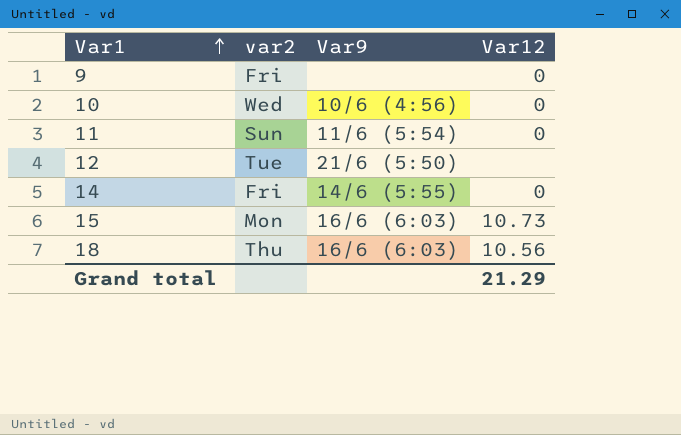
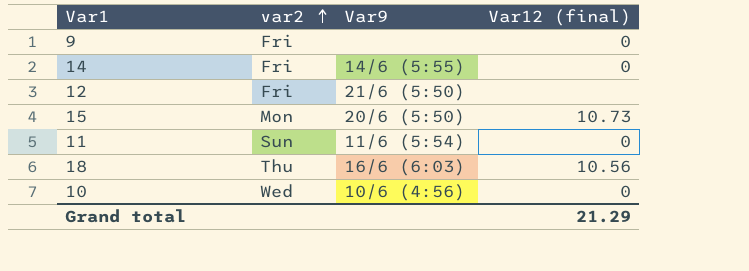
row order: Var1 ascending -> var2 ascending
column name: Var12 -> Var12 (final)
12 | var2: Tue -> Fri
15 | Var9: 16/6 (6:03) -> 20/6 (5:50)

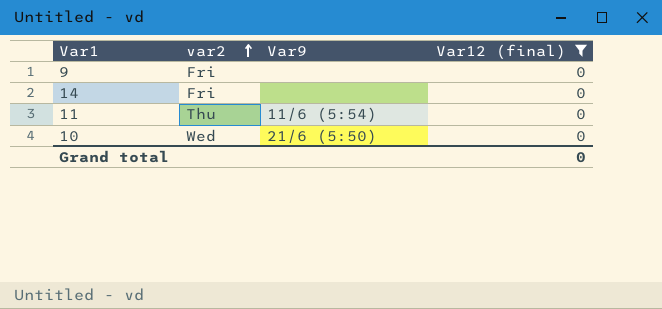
filter: none -> Var12 (final) = 0
14 | Var9: 14/6 (5:55) -> none
11 | var2: Sun -> Thu
10 | Var9: 10/6 (4:56) -> 21/6 (5:50)
Grand total | Var12 (final): 21.29 -> 0

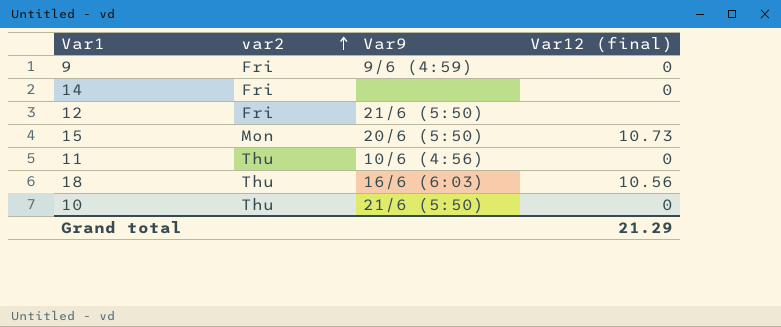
filter: Var12 (final) = 0 -> none
9 | Var9: none -> 9/6 (4:59)
11 | Var9: 11/6 (5:54) -> 10/6 (4:56)
10 | var2: Wed -> Thu
Grand total | Var12 (final): 0 -> 21.29

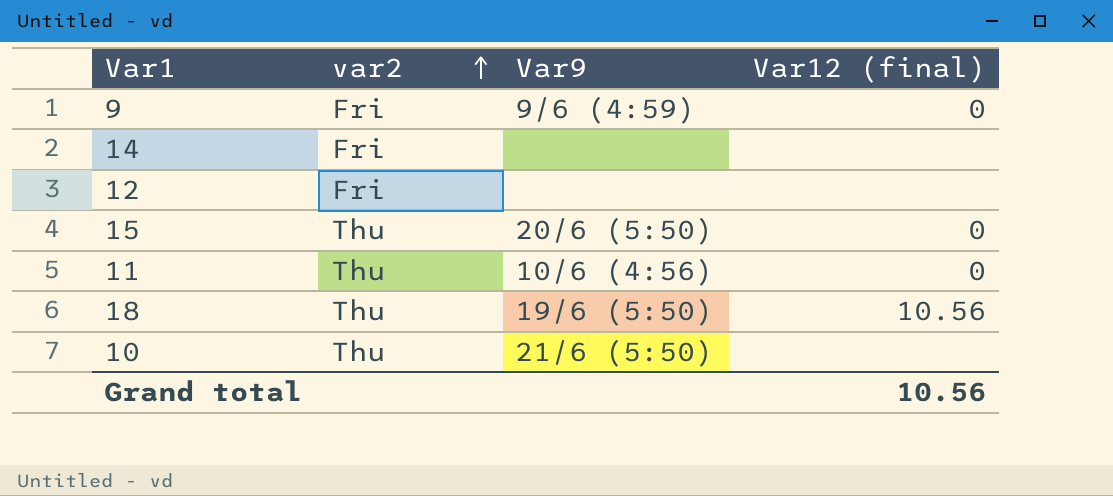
14 | Var12 (final): 0 -> none
12 | Var9: 21/6 (5:50) -> none
15 | var2: Mon -> Thu
15 | Var12 (final): 10.73 -> 0
18 | Var9: 16/6 (6:03) -> 19/6 (5:50)
10 | Var12 (final): 0 -> none
Grand total | Var12 (final): 21.29 -> 10.56

